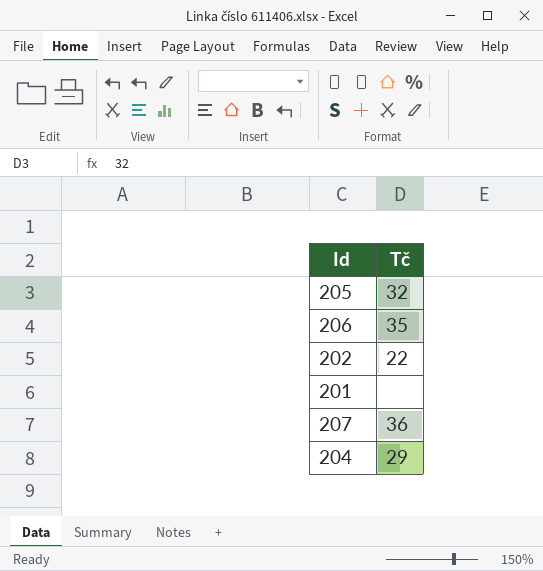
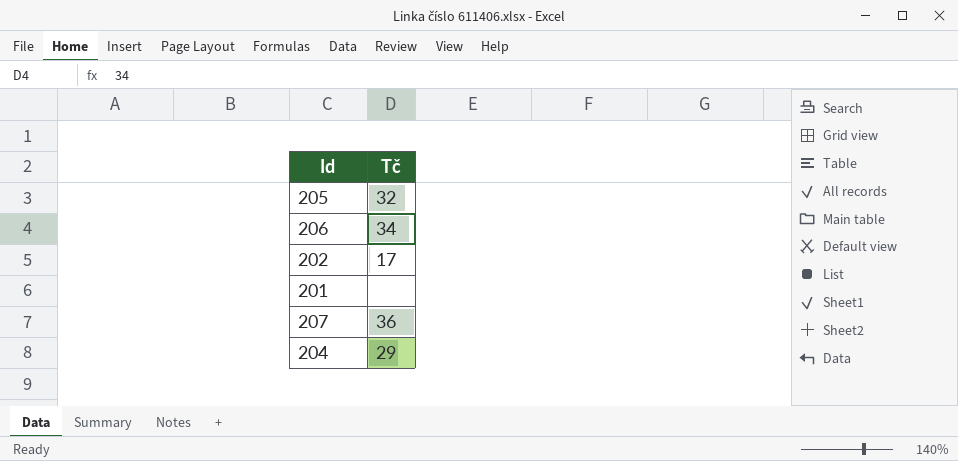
206 | Tč: 35 -> 34
202 | Tč: 22 -> 17

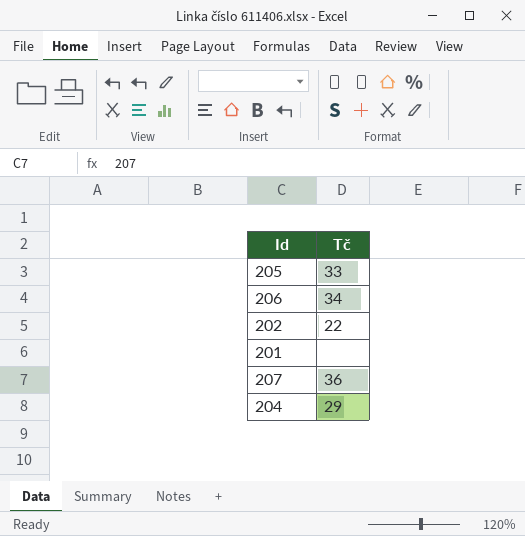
205 | Tč: 32 -> 33
202 | Tč: 17 -> 22

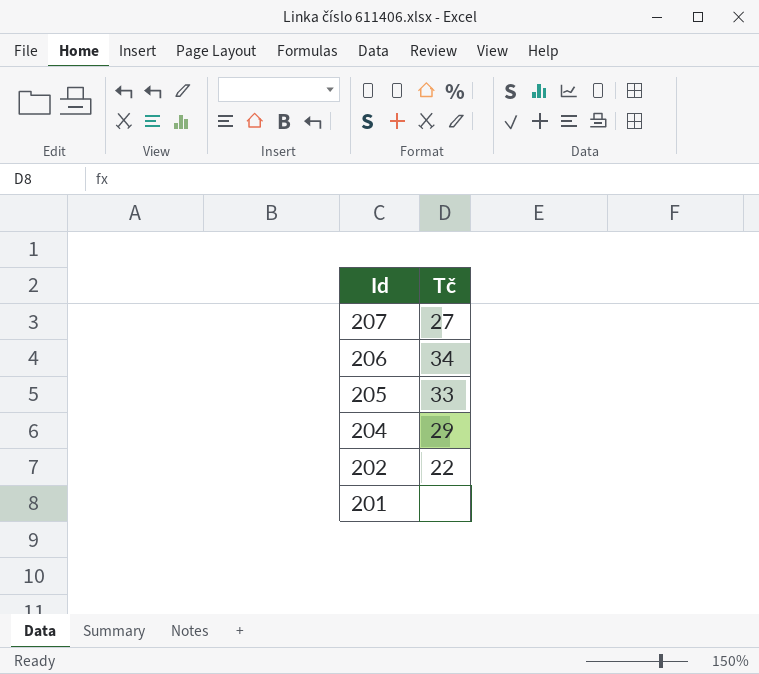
row order: none -> Id descending
207 | Tč: 36 -> 27

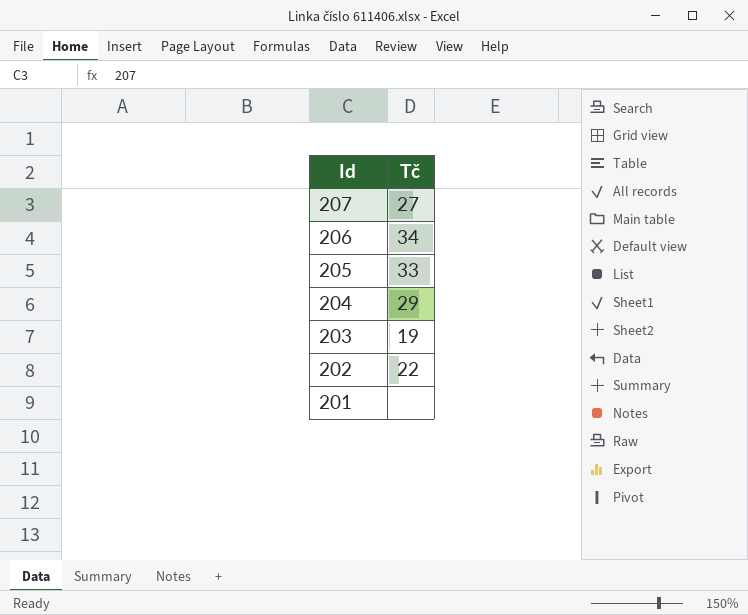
row 203: none -> 19

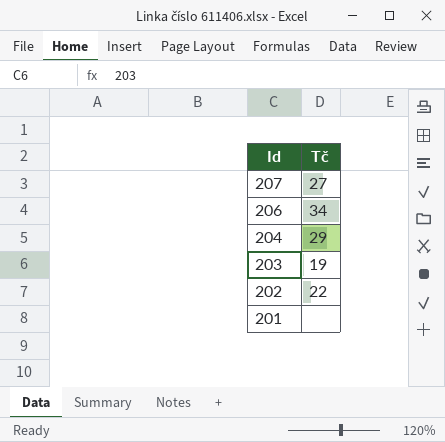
row 205: 33 -> none

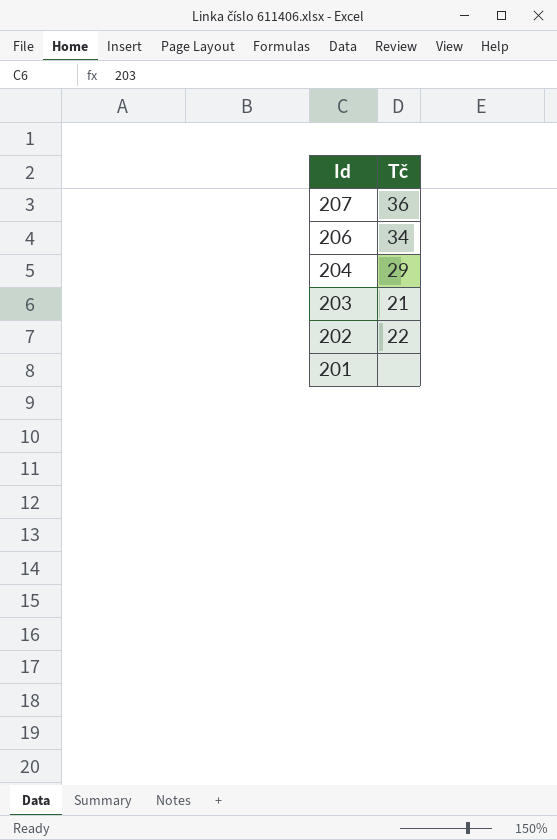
207 | Tč: 27 -> 36
203 | Tč: 19 -> 21

